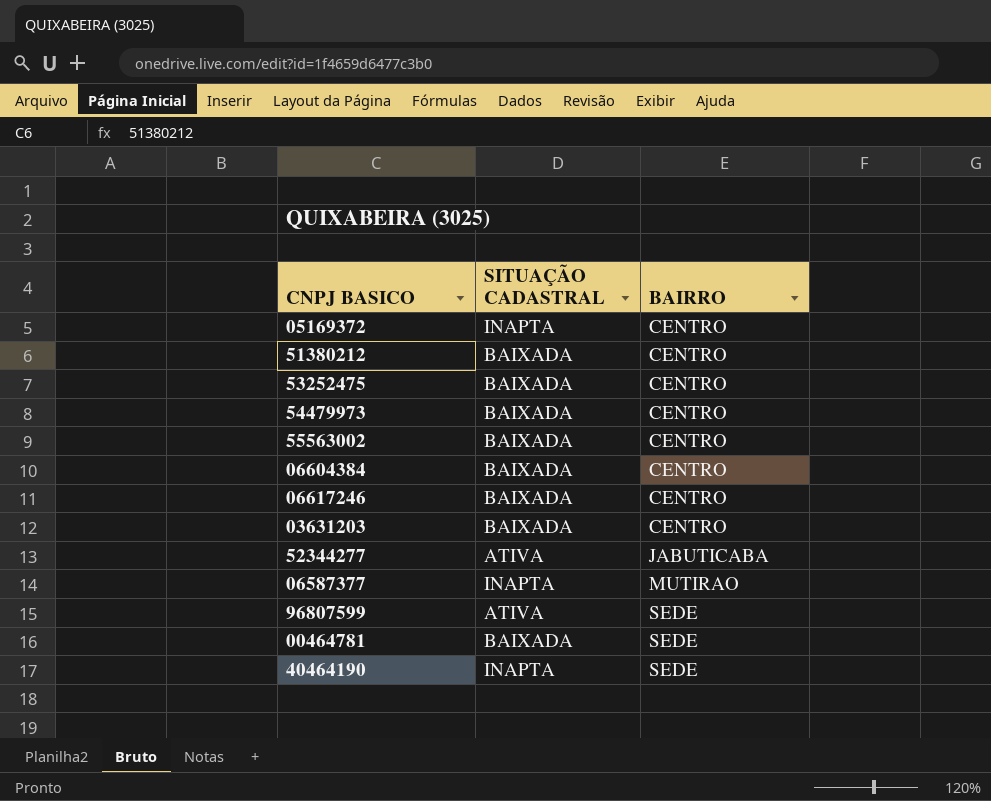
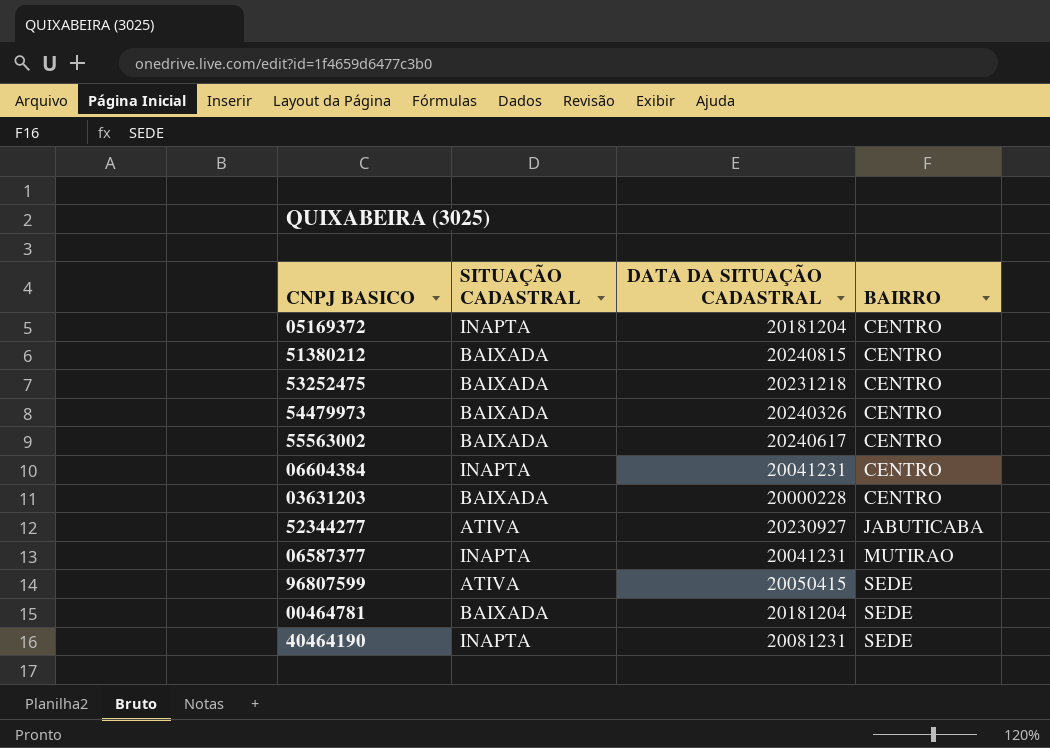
column DATA DA SITUAÇÃO CADASTRAL | position: none -> 3
row 06617246: BAIXADA | CENTRO -> none
06604384 | SITUAÇÃO CADASTRAL: BAIXADA -> INAPTA

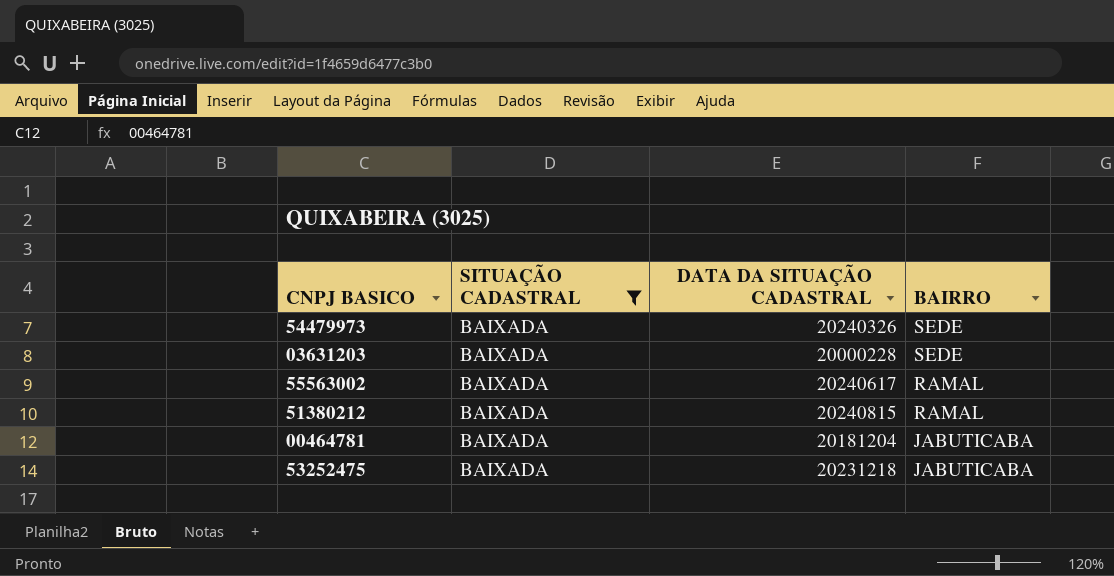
filter: none -> SITUAÇÃO CADASTRAL = BAIXADA
row order: BAIRRO ascending -> BAIRRO descending
54479973 | BAIRRO: CENTRO -> SEDE
03631203 | BAIRRO: CENTRO -> SEDE
55563002 | BAIRRO: CENTRO -> RAMAL
51380212 | BAIRRO: CENTRO -> RAMAL
00464781 | BAIRRO: SEDE -> JABUTICABA
53252475 | BAIRRO: CENTRO -> JABUTICABA

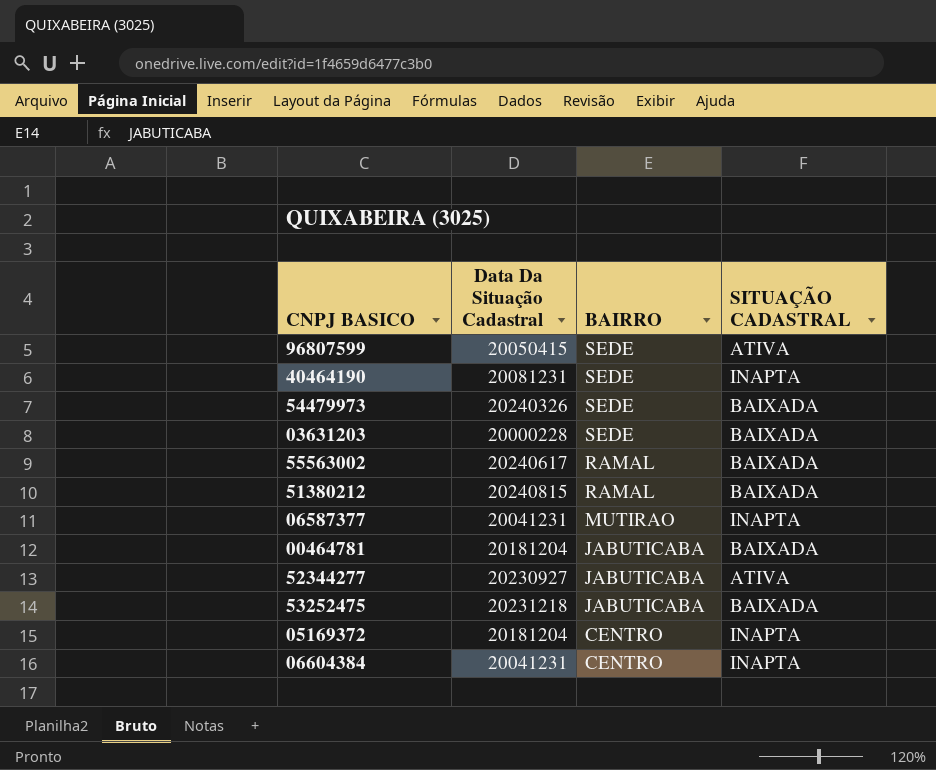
filter: SITUAÇÃO CADASTRAL = BAIXADA -> none
column name: DATA DA SITUAÇÃO CADASTRAL -> Data Da Situação Cadastral
column SITUAÇÃO CADASTRAL | position: 2 -> 4

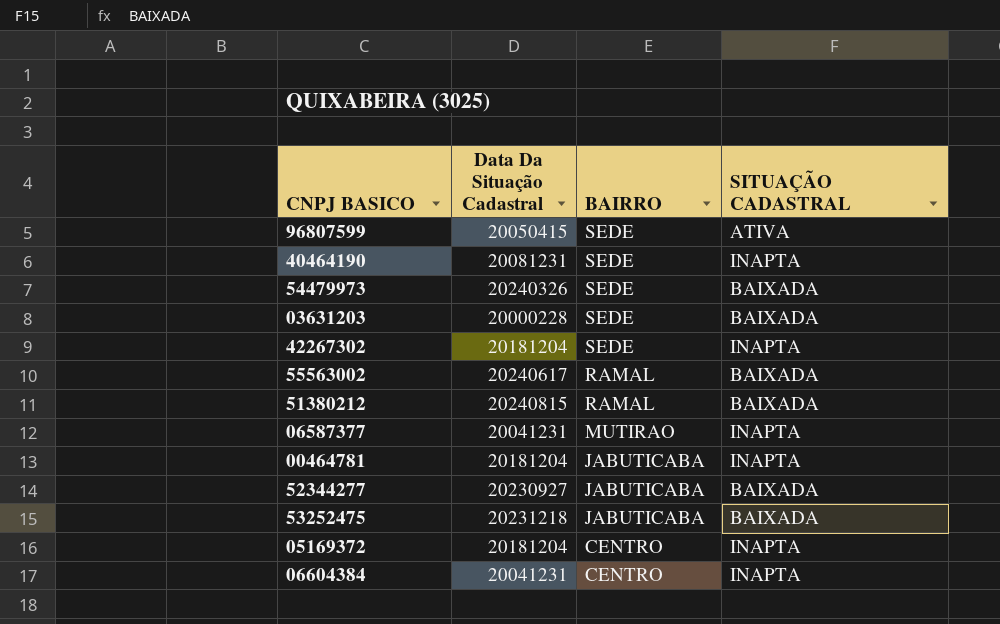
row 42267302: none -> 20181204 | SEDE | INAPTA
00464781 | SITUAÇÃO CADASTRAL: BAIXADA -> INAPTA
52344277 | SITUAÇÃO CADASTRAL: ATIVA -> BAIXADA

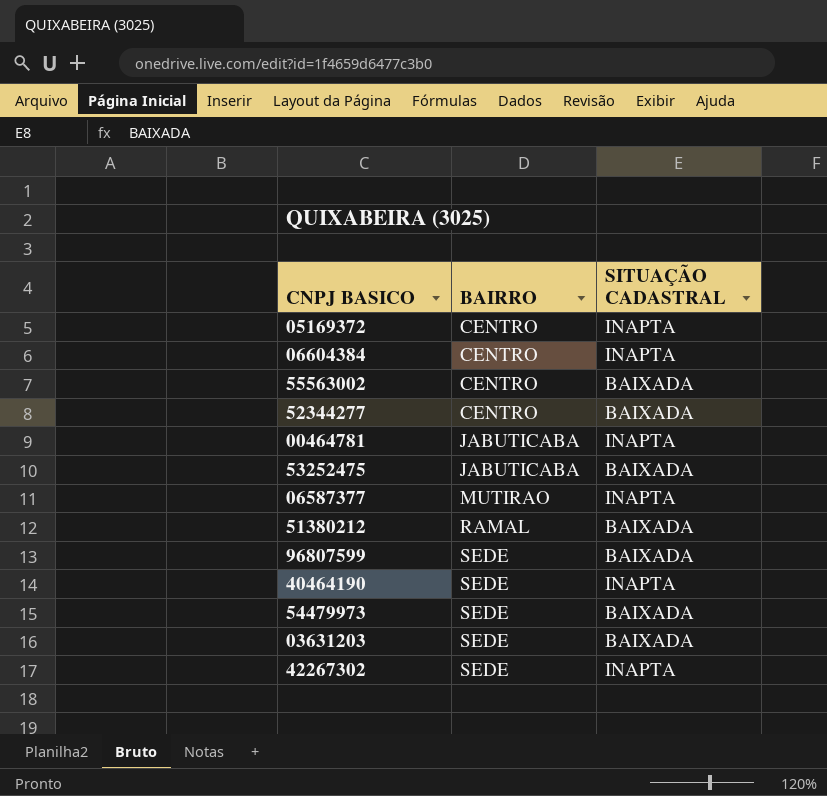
row order: BAIRRO descending -> BAIRRO ascending
column Data Da Situação Cadastral | position: 2 -> none
55563002 | BAIRRO: RAMAL -> CENTRO
52344277 | BAIRRO: JABUTICABA -> CENTRO
96807599 | SITUAÇÃO CADASTRAL: ATIVA -> BAIXADA

